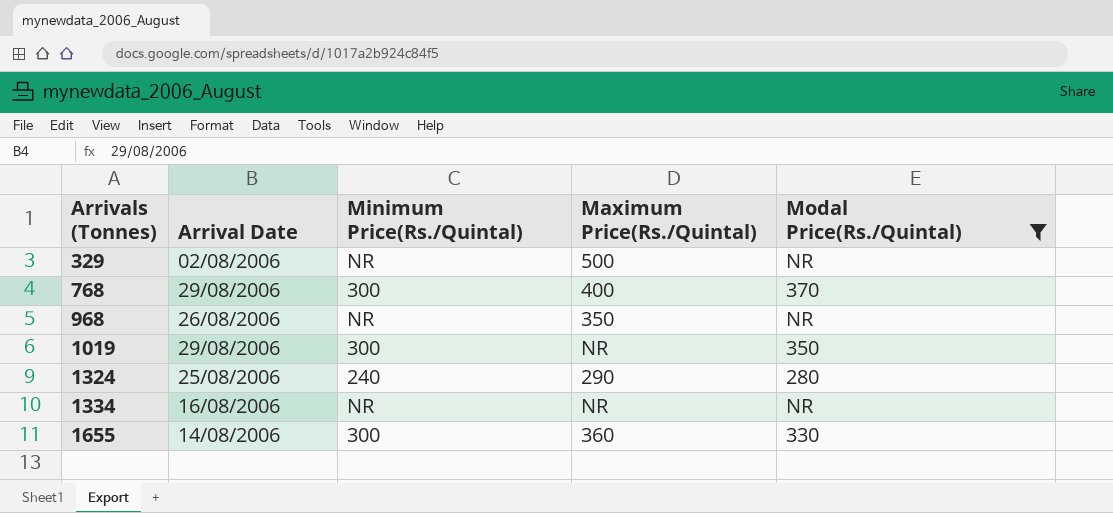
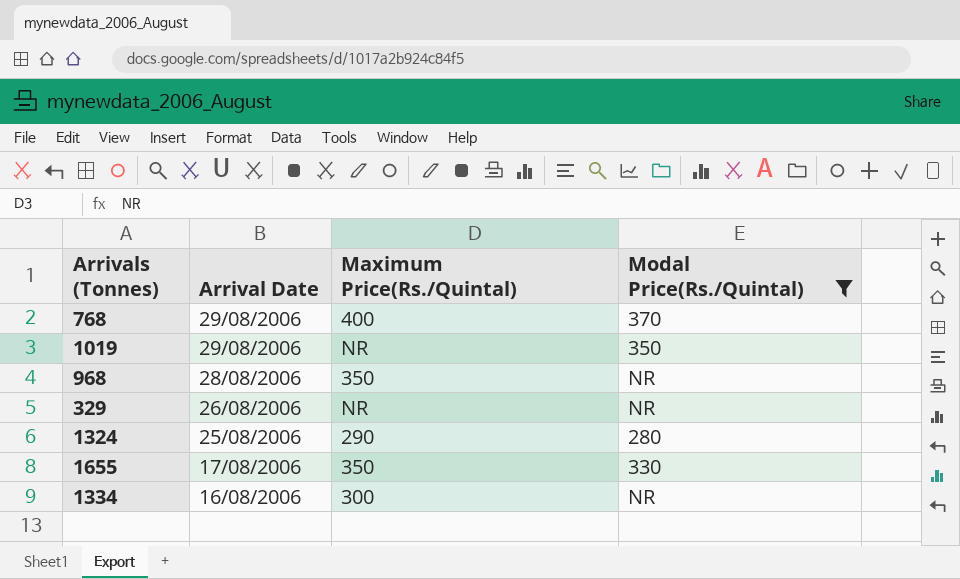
row order: Arrivals (Tonnes) ascending -> Arrival Date descending
column Minimum Price(Rs./Quintal) | position: 3 -> none
968 | Arrival Date: 26/08/2006 -> 28/08/2006
329 | Arrival Date: 02/08/2006 -> 26/08/2006
329 | Maximum Price(Rs./Quintal): 500 -> NR
1655 | Arrival Date: 14/08/2006 -> 17/08/2006
1655 | Maximum Price(Rs./Quintal): 360 -> 350
1334 | Maximum Price(Rs./Quintal): NR -> 300

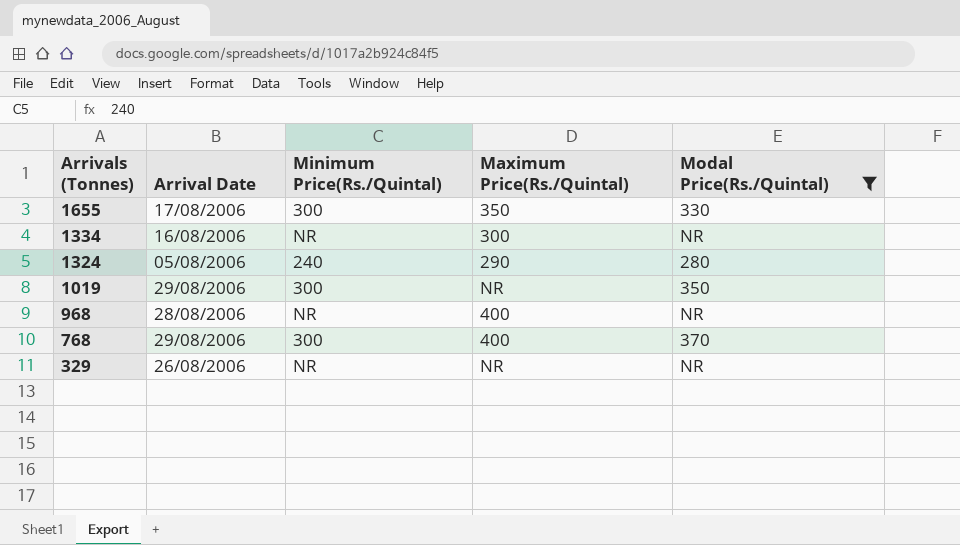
row order: Arrival Date descending -> Arrivals (Tonnes) descending
column Minimum Price(Rs./Quintal) | position: none -> 3
1324 | Arrival Date: 25/08/2006 -> 05/08/2006
968 | Maximum Price(Rs./Quintal): 350 -> 400

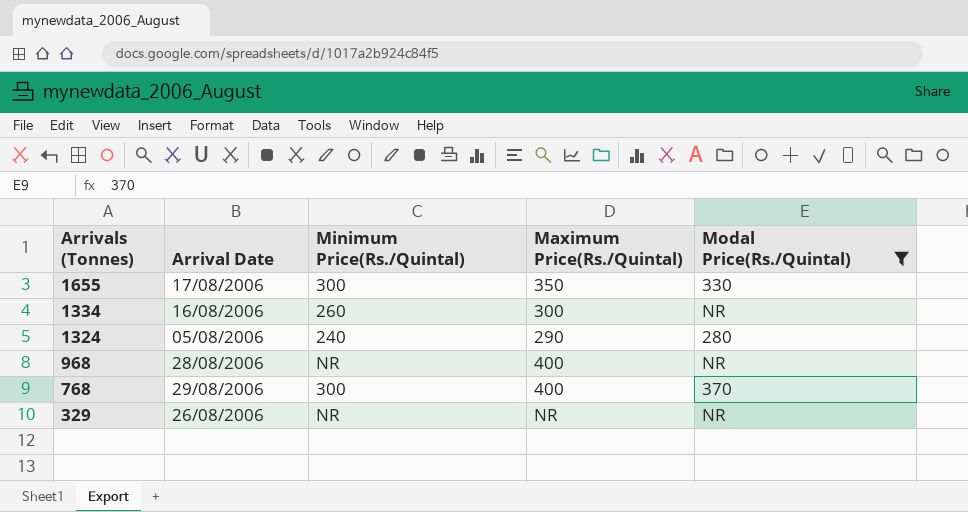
row 1019: 29/08/2006 | 300 | NR | 350 -> none
1334 | Minimum Price(Rs./Quintal): NR -> 260

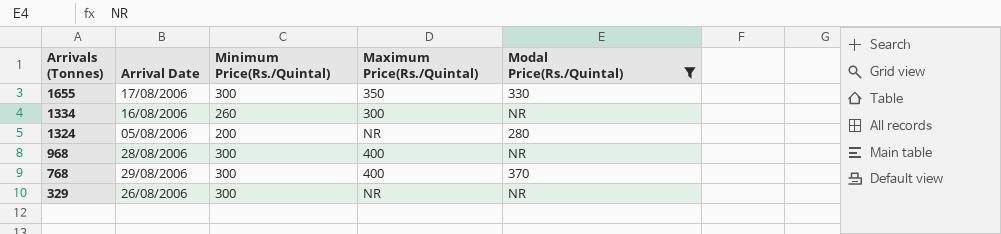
1324 | Minimum Price(Rs./Quintal): 240 -> 200
1324 | Maximum Price(Rs./Quintal): 290 -> NR
968 | Minimum Price(Rs./Quintal): NR -> 300
329 | Minimum Price(Rs./Quintal): NR -> 300

